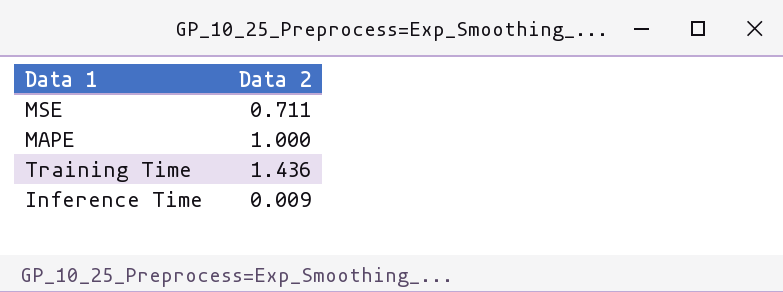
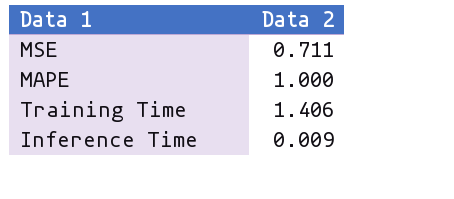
Training Time | Data 2: 1.436 -> 1.406

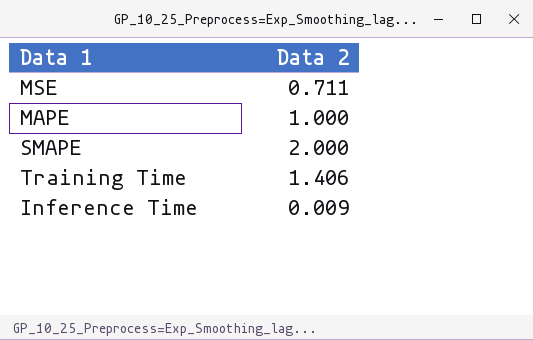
row SMAPE: none -> 2.000

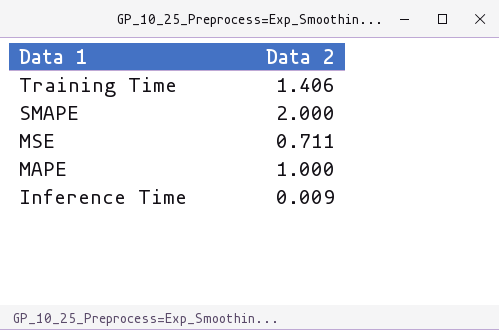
row order: none -> Data 1 descending

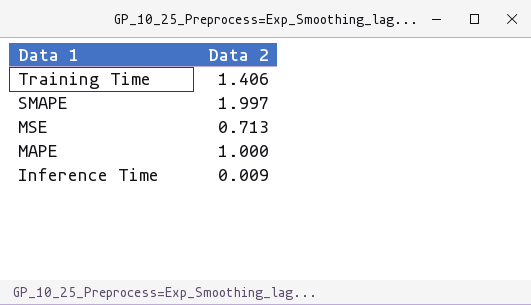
SMAPE | Data 2: 2.000 -> 1.997
MSE | Data 2: 0.711 -> 0.713

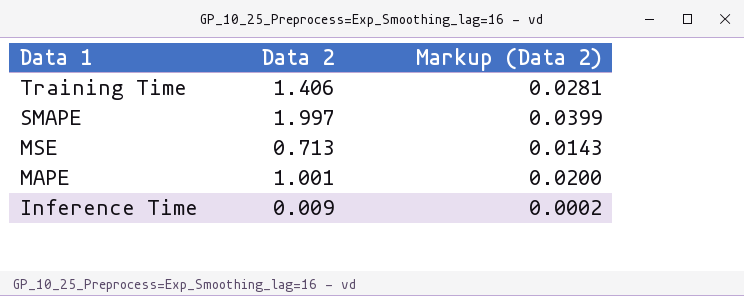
column Markup (Data 2) | formula: none -> [Data 2] * 0.02
MAPE | Data 2: 1.000 -> 1.001

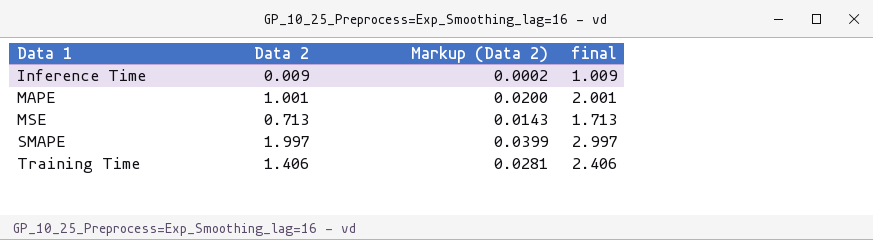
row order: Data 1 descending -> Data 1 ascending
column final | formula: none -> [Data 2] + 1

